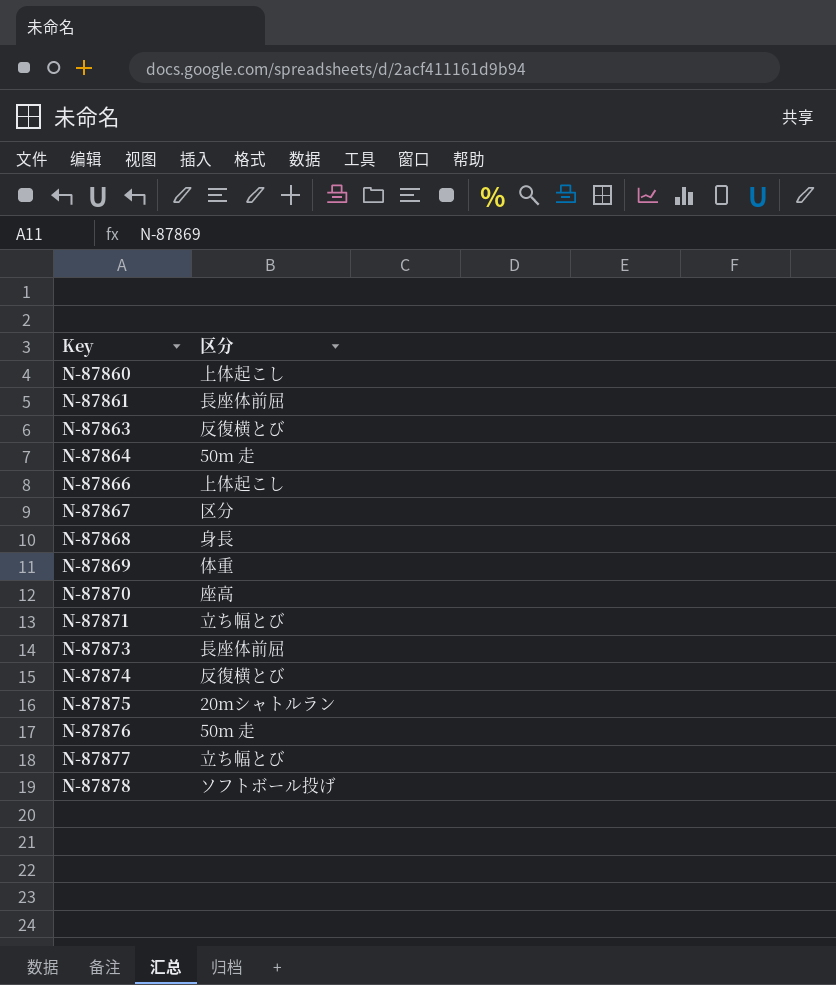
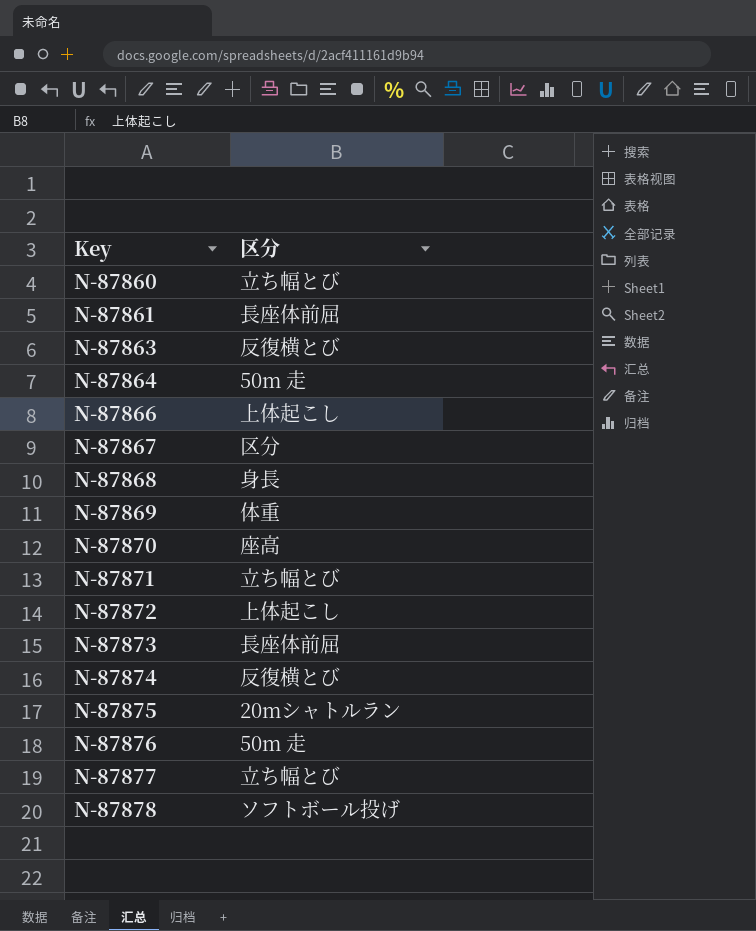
N-87860 | 区分: 上体起こし -> 立ち幅とび
row N-87872: none -> 上体起こし

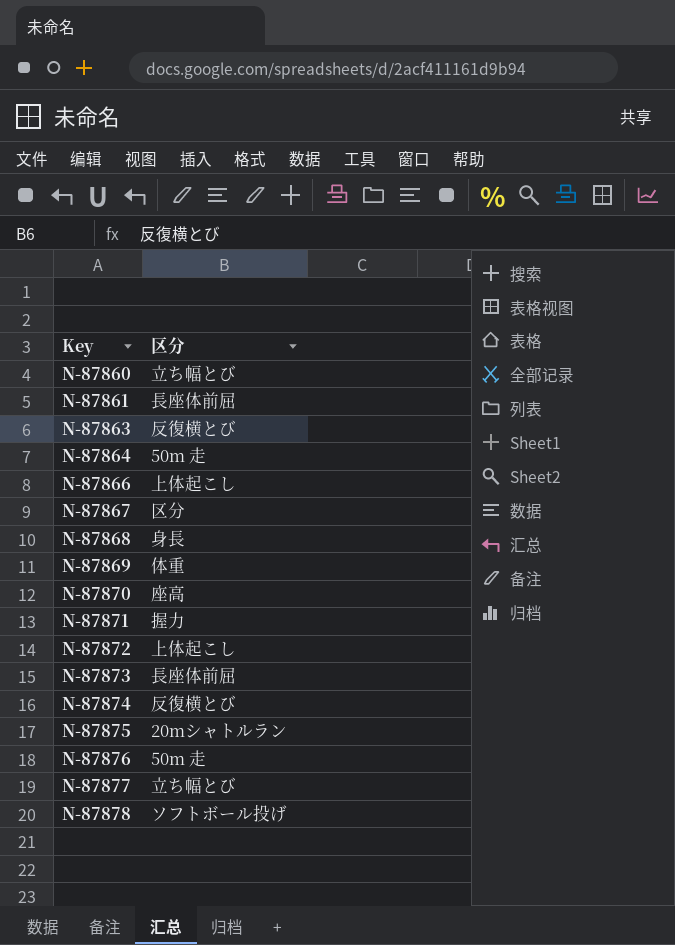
N-87871 | 区分: 立ち幅とび -> 握力

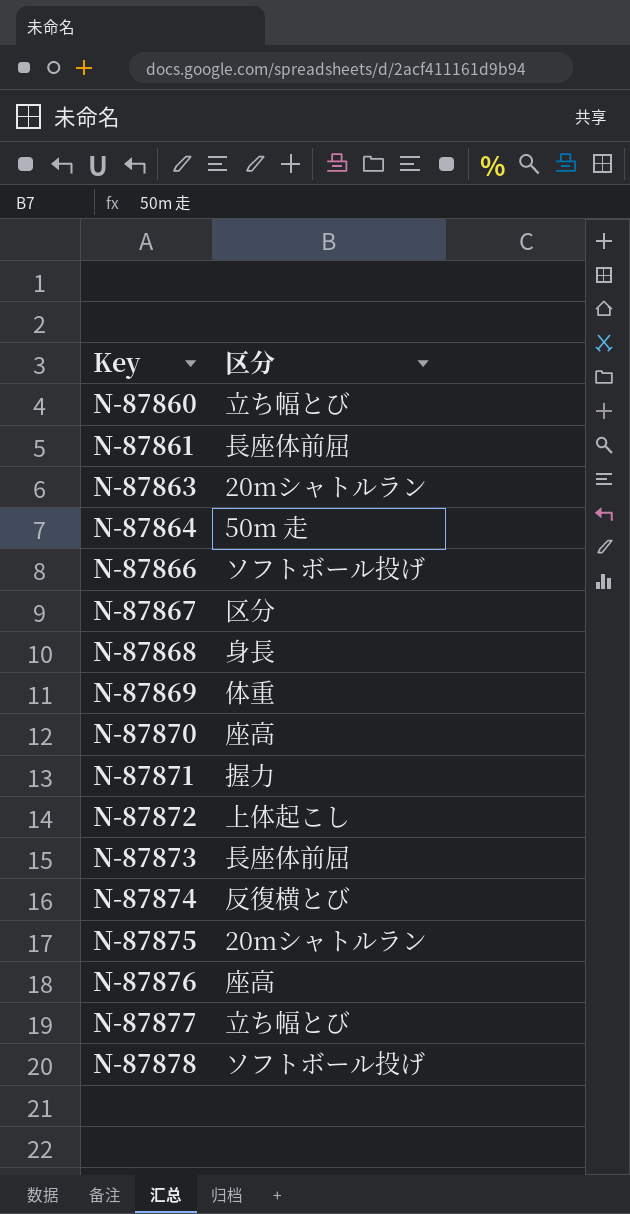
N-87863 | 区分: 反復横とび -> 20mシャトルラン
N-87866 | 区分: 上体起こし -> ソフトボール投げ
N-87876 | 区分: 50m 走 -> 座高

